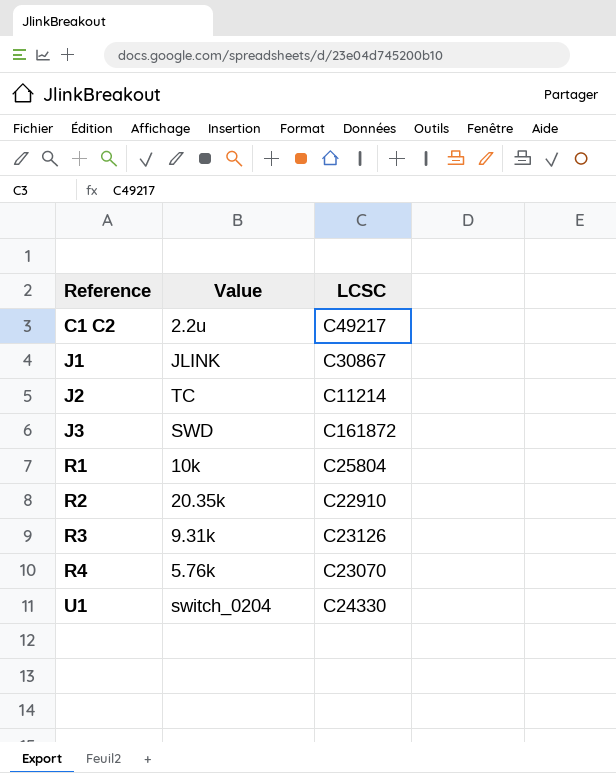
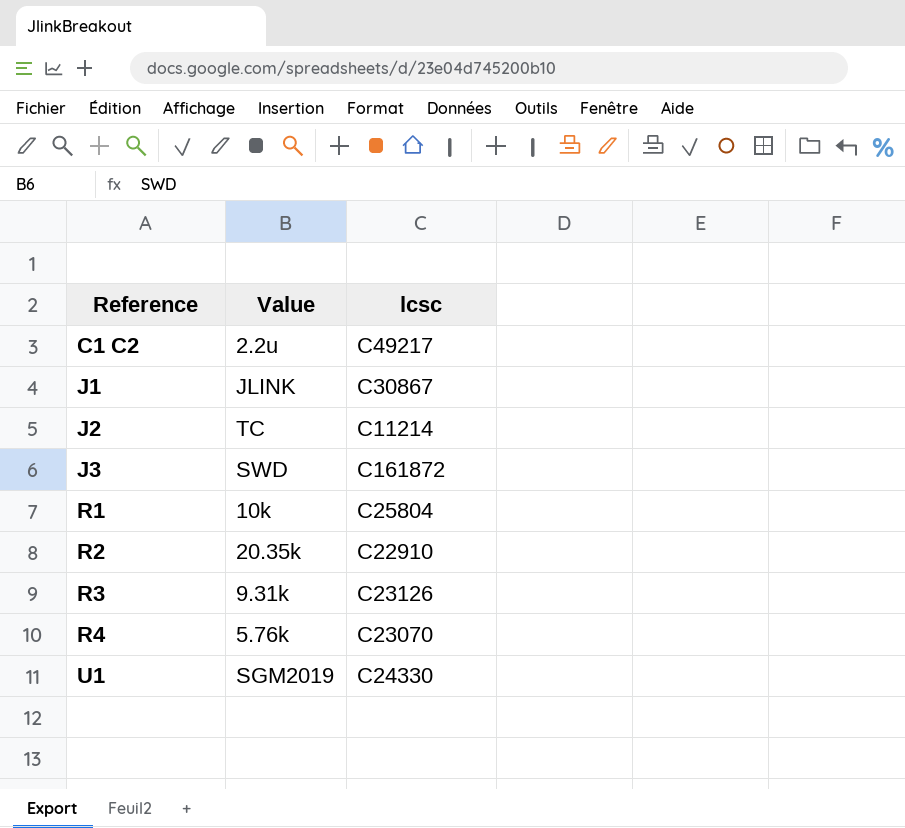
column name: LCSC -> lcsc
U1 | Value: switch_0204 -> SGM2019

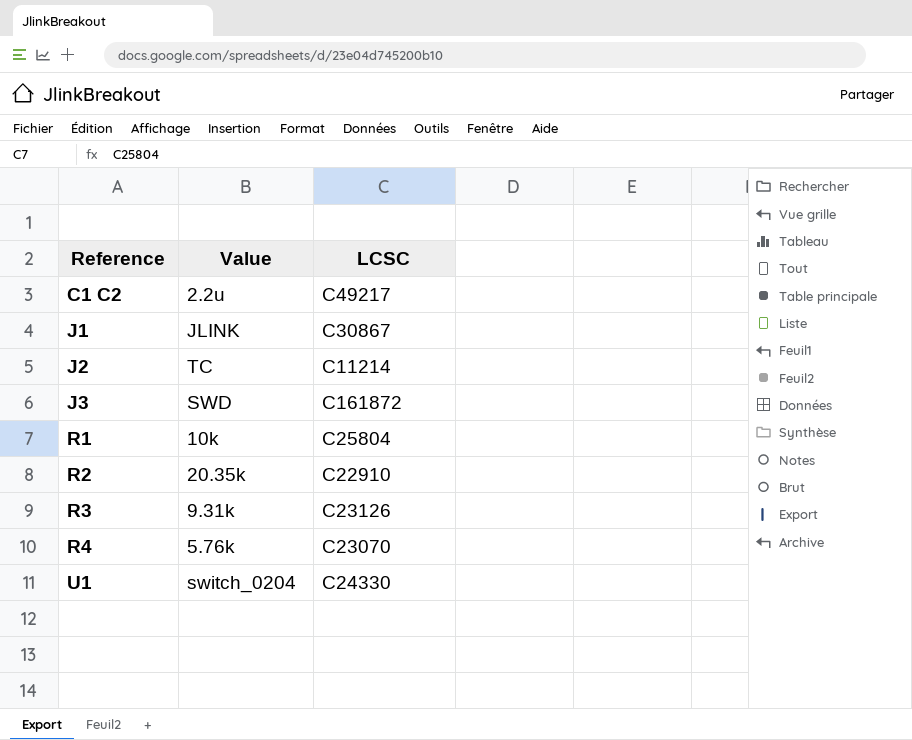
column name: lcsc -> LCSC
U1 | Value: SGM2019 -> switch_0204

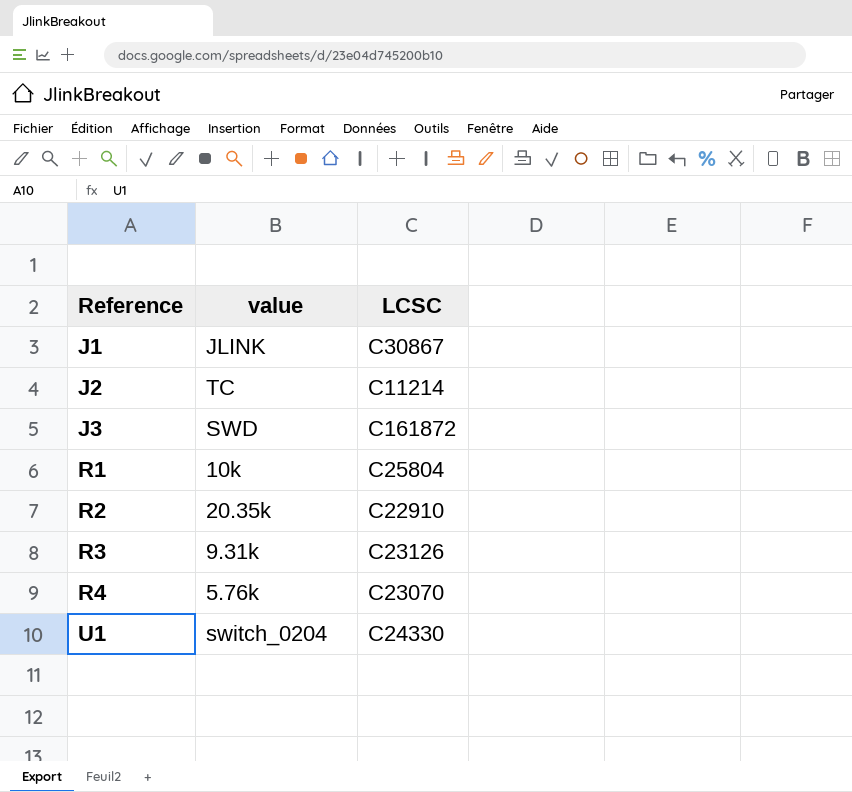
column name: Value -> value
row C1 C2: 2.2u | C49217 -> none

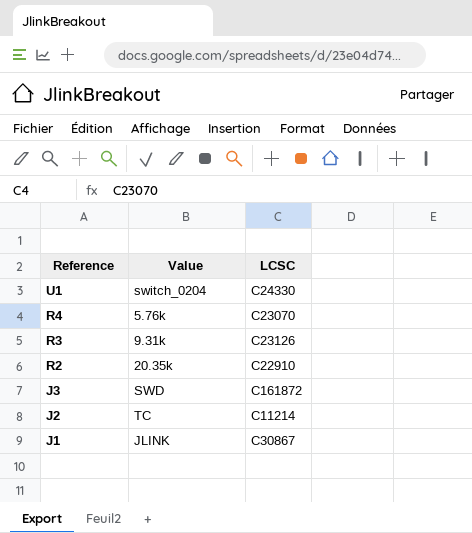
row order: Reference ascending -> Reference descending
column name: value -> Value
row R1: 10k | C25804 -> none

